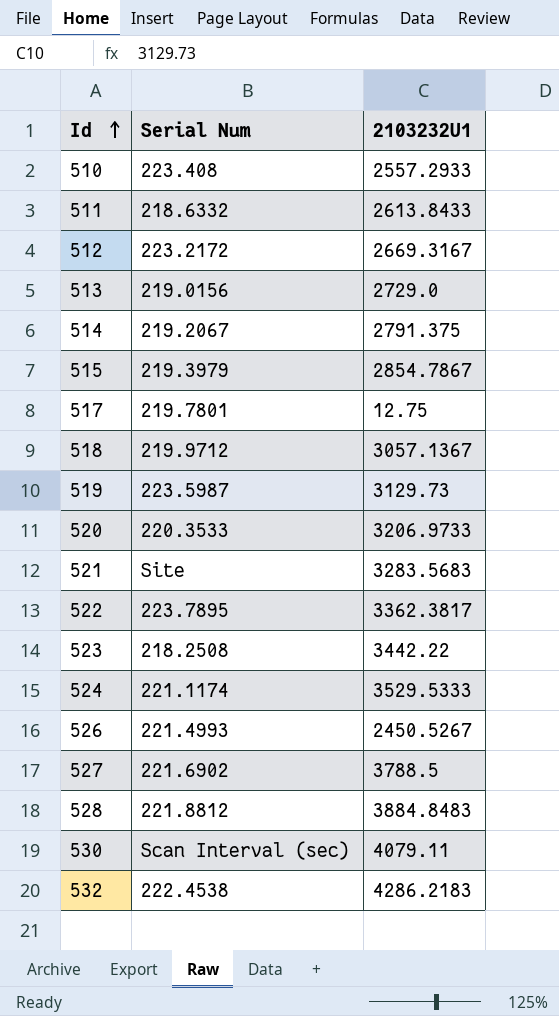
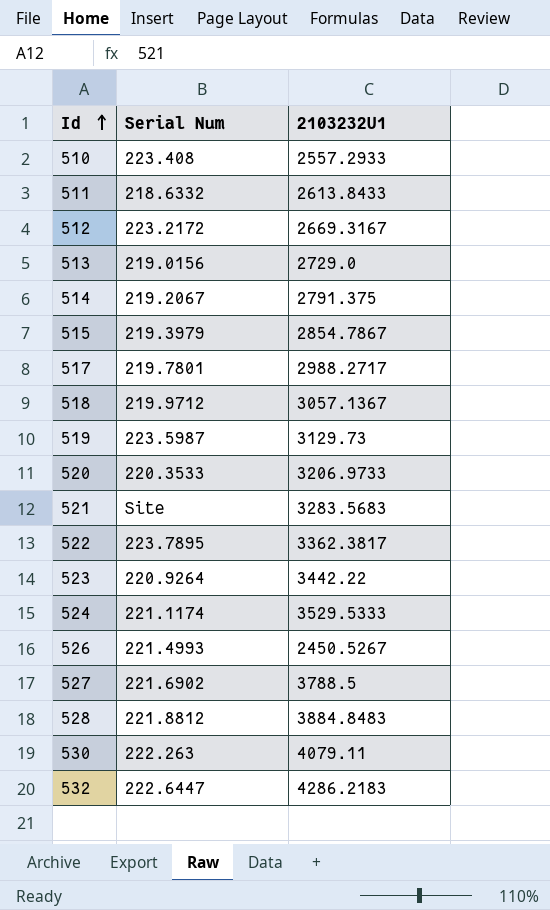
517 | 2103232U1: 12.75 -> 2988.2717
523 | Serial Num: 218.2508 -> 220.9264
530 | Serial Num: Scan Interval (sec) -> 222.263
532 | Serial Num: 222.4538 -> 222.6447

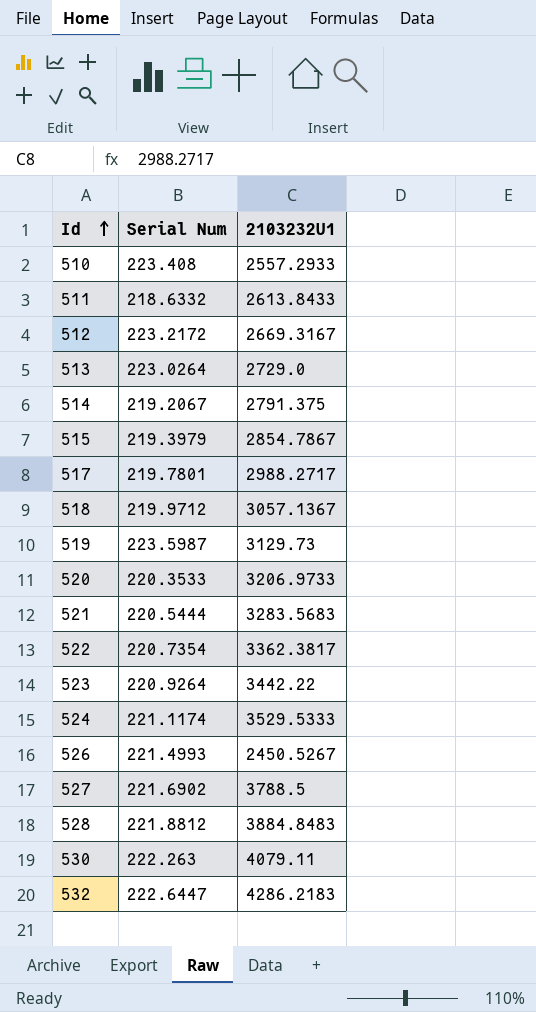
513 | Serial Num: 219.0156 -> 223.0264
521 | Serial Num: Site -> 220.5444
522 | Serial Num: 223.7895 -> 220.7354

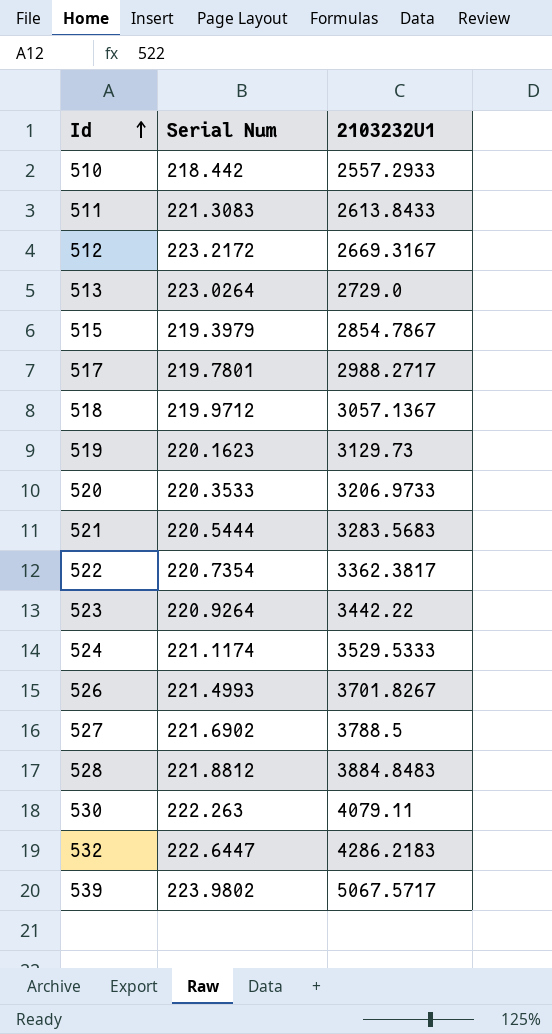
row 514: 219.2067 | 2791.375 -> none
510 | Serial Num: 223.408 -> 218.442
511 | Serial Num: 218.6332 -> 221.3083
519 | Serial Num: 223.5987 -> 220.1623
526 | 2103232U1: 2450.5267 -> 3701.8267
row 539: none -> 223.9802 | 5067.5717

